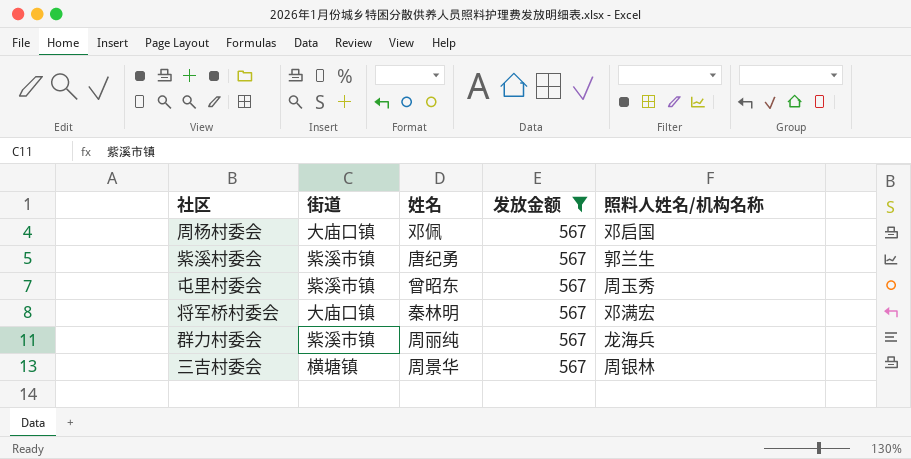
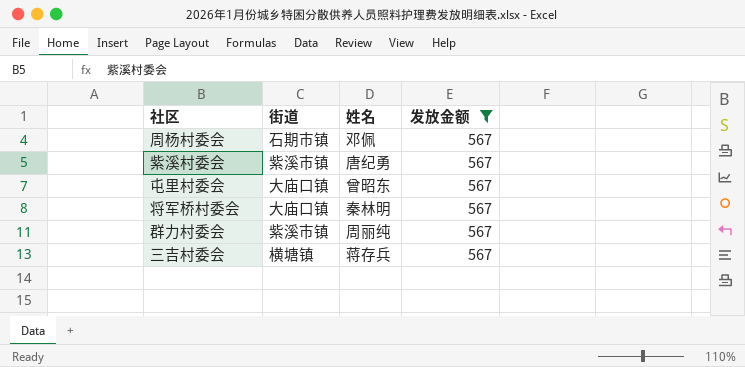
column 照料人姓名/机构名称 | position: 5 -> none
周杨村委会 | 街道: 大庙口镇 -> 石期市镇
屯里村委会 | 街道: 紫溪市镇 -> 大庙口镇
三吉村委会 | 姓名: 周景华 -> 蒋存兵

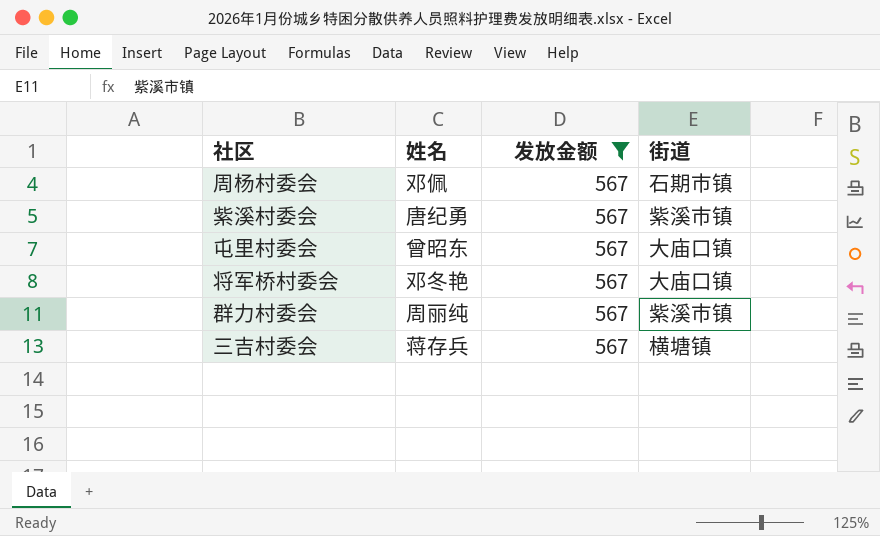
column 街道 | position: 2 -> 4
将军桥村委会 | 姓名: 秦林明 -> 邓冬艳

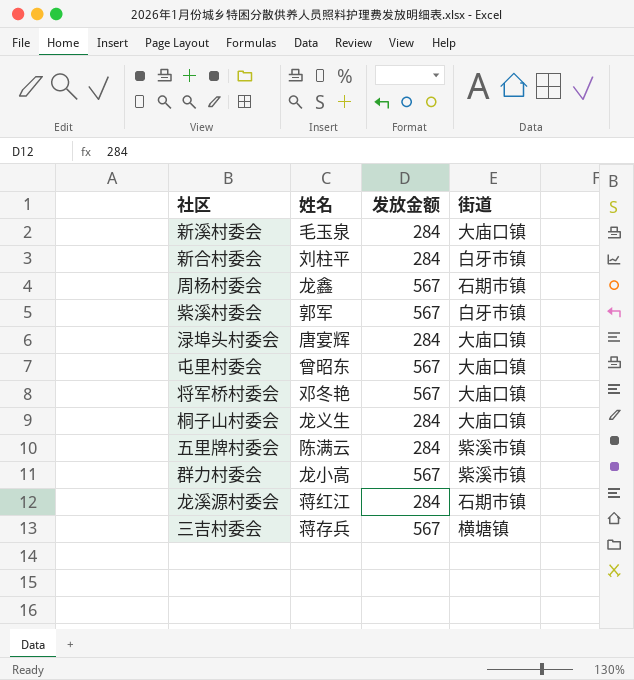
filter: 发放金额 = 567 -> none
周杨村委会 | 姓名: 邓佩 -> 龙鑫
紫溪村委会 | 姓名: 唐纪勇 -> 郭军
紫溪村委会 | 街道: 紫溪市镇 -> 白牙市镇
群力村委会 | 姓名: 周丽纯 -> 龙小高

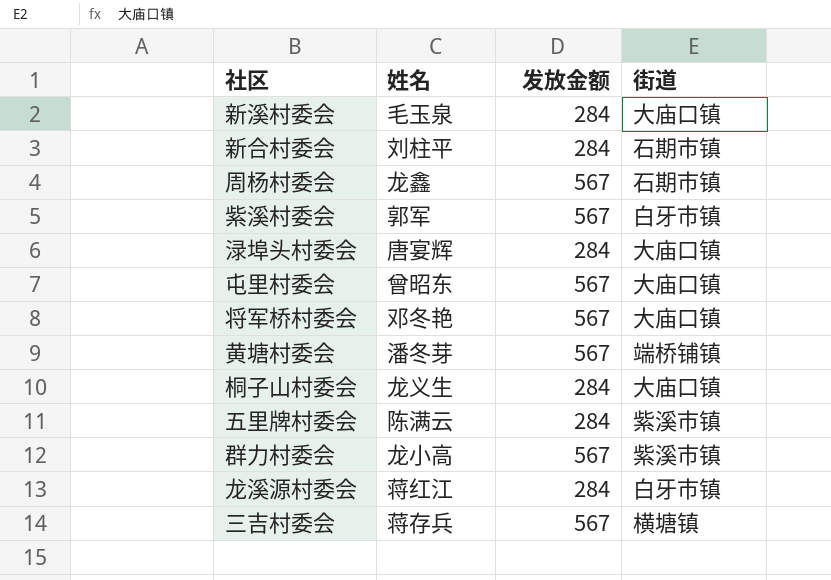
新合村委会 | 街道: 白牙市镇 -> 石期市镇
row 黄塘村委会: none -> 潘冬芽 | 567 | 端桥铺镇
龙溪源村委会 | 街道: 石期市镇 -> 白牙市镇

